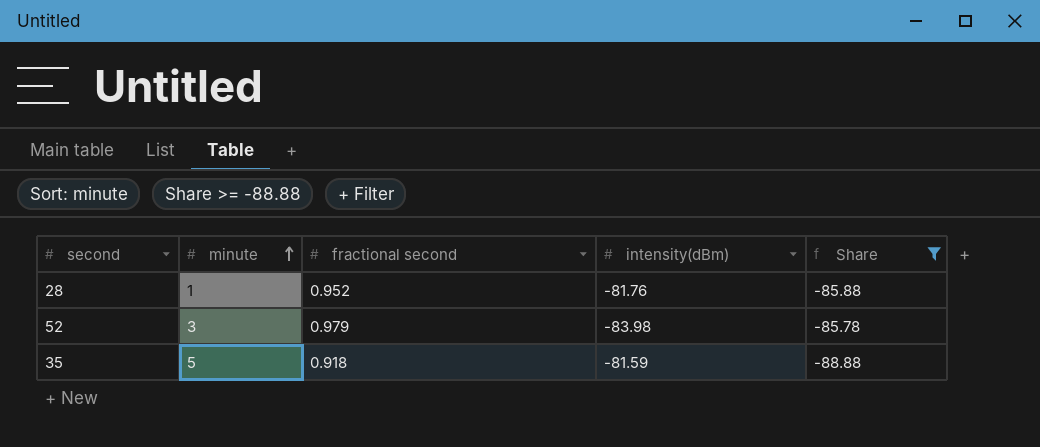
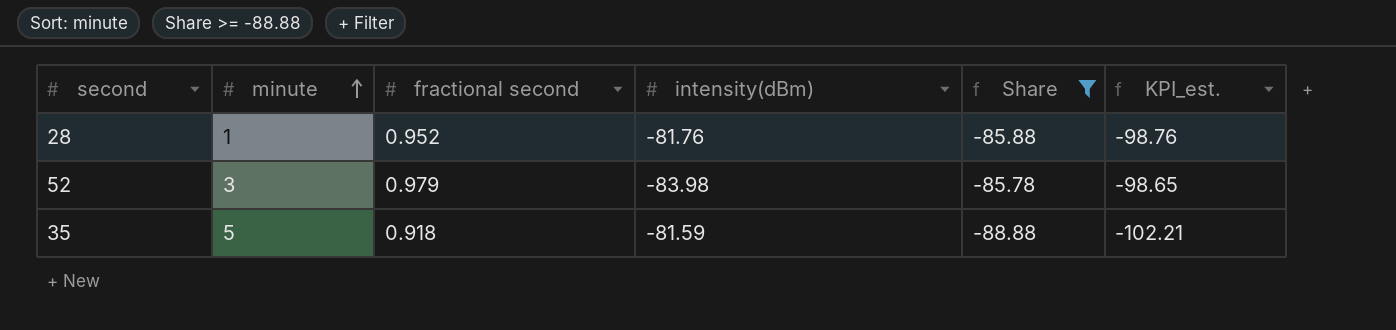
column KPI_est. | formula: none -> [Share] * 1.15

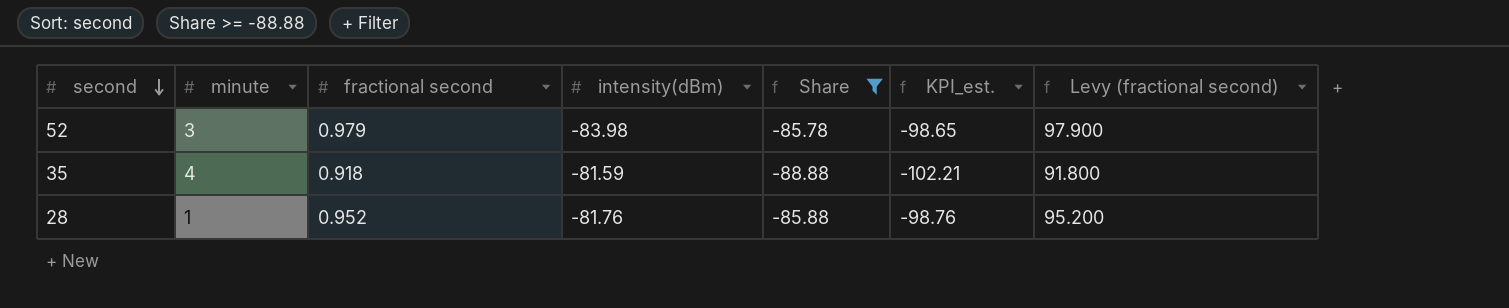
row order: minute ascending -> second descending
column Levy (fractional second) | formula: none -> [fractional second] * 100
35 | minute: 5 -> 4

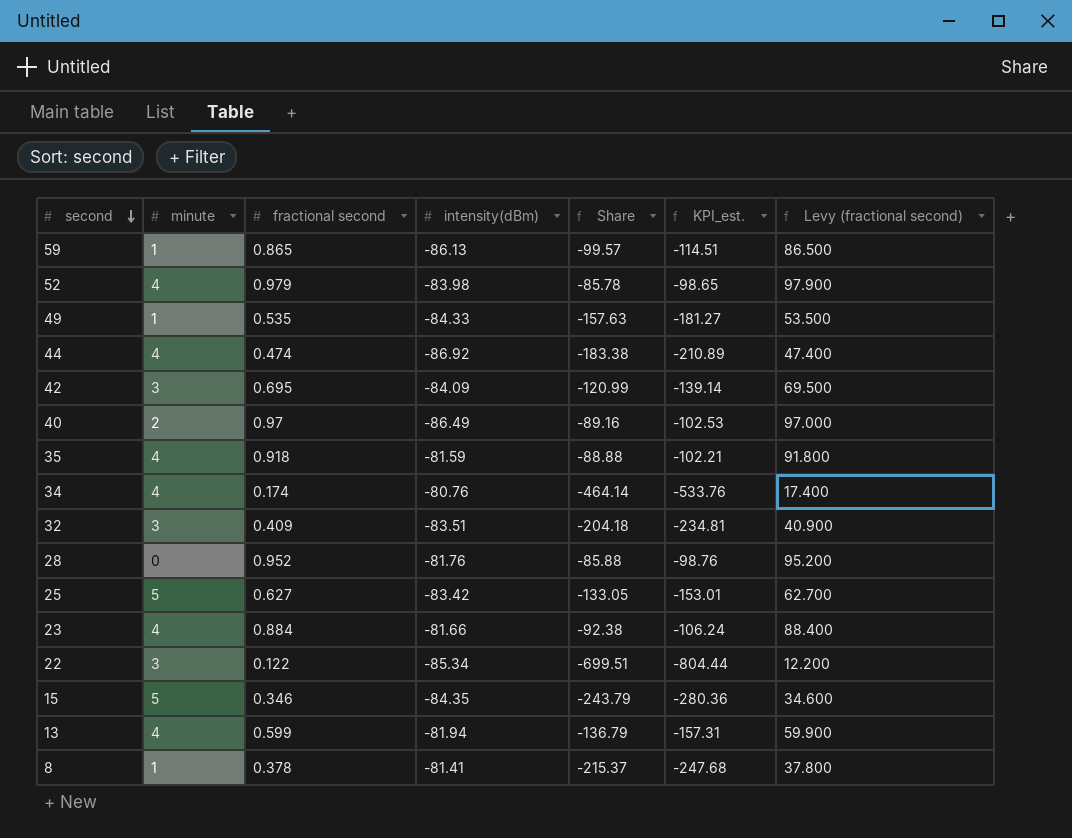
filter: Share >= -88.88 -> none
52 | minute: 3 -> 4
28 | minute: 1 -> 0

